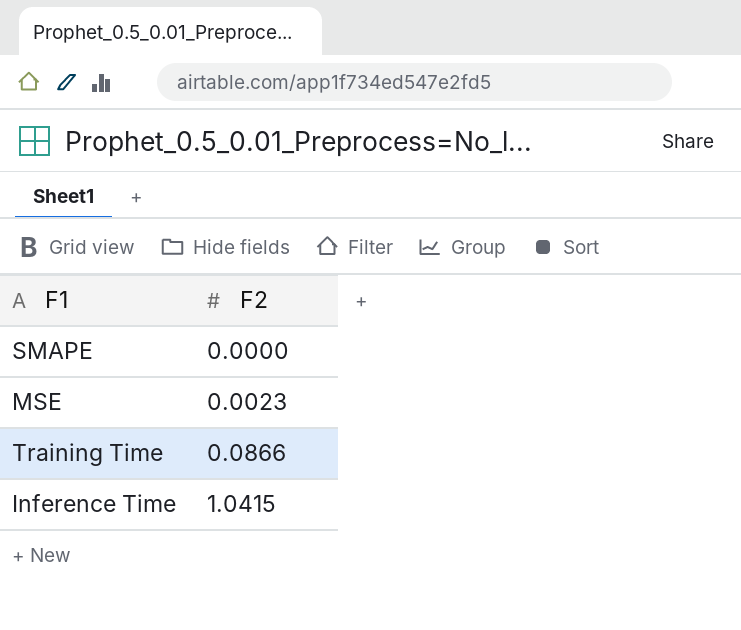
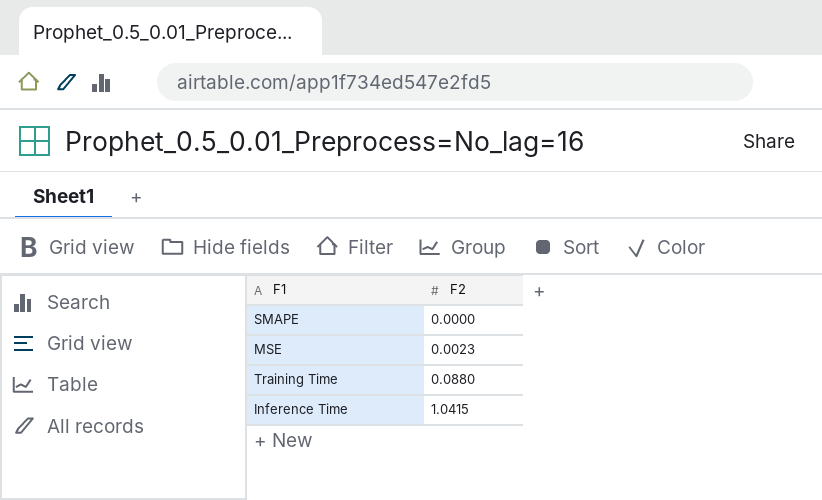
Training Time | F2: 0.0866 -> 0.0880

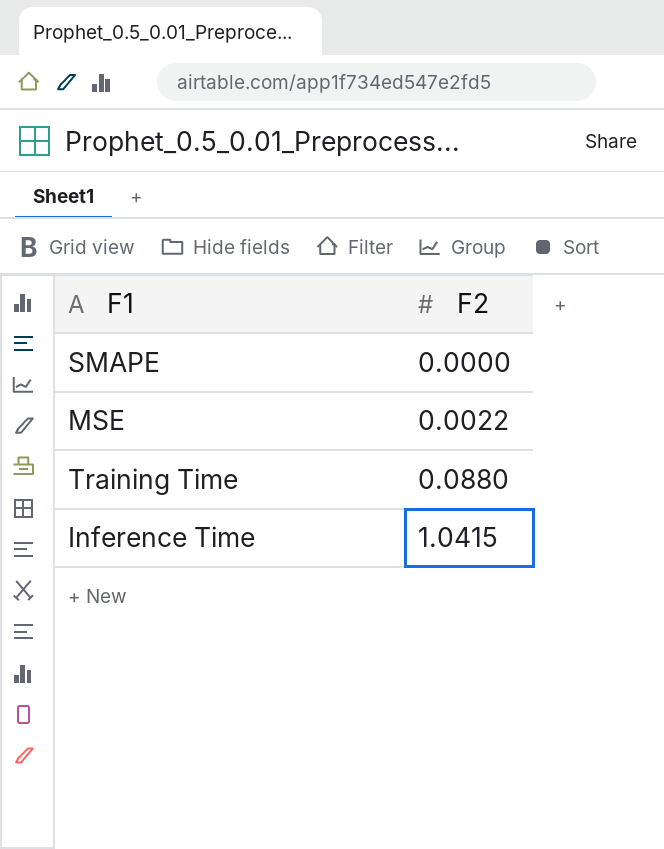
MSE | F2: 0.0023 -> 0.0022

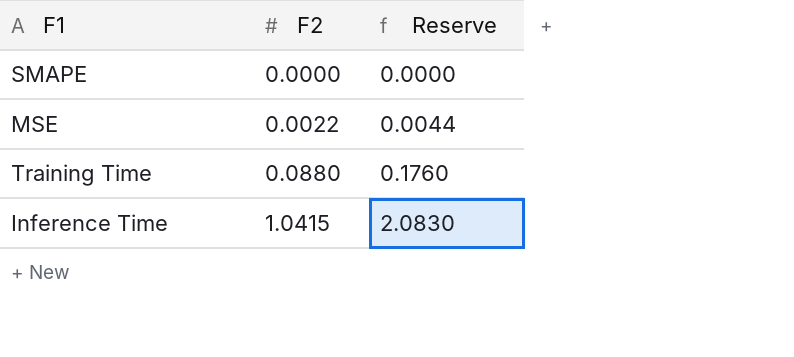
column Reserve | formula: none -> [F2] * 2

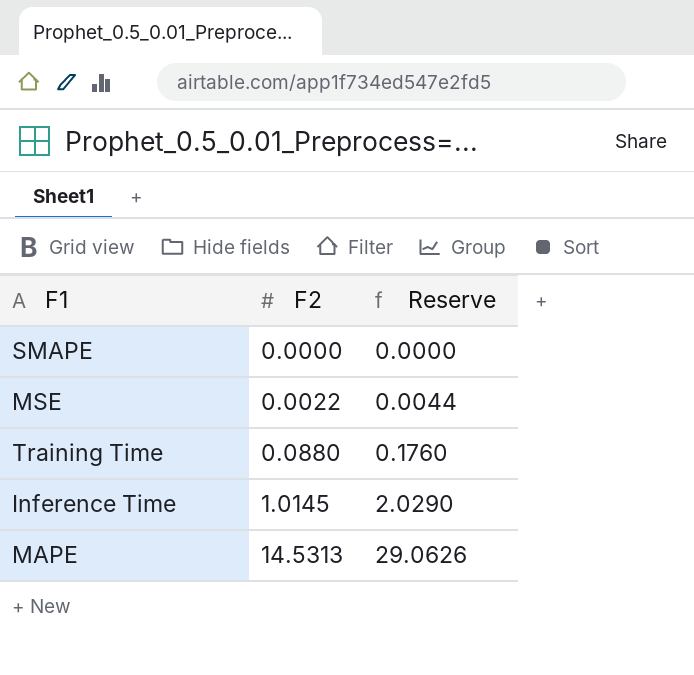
Inference Time | F2: 1.0415 -> 1.0145
Inference Time | Reserve: 2.0830 -> 2.0290
row MAPE: none -> 14.5313 | 29.0626

